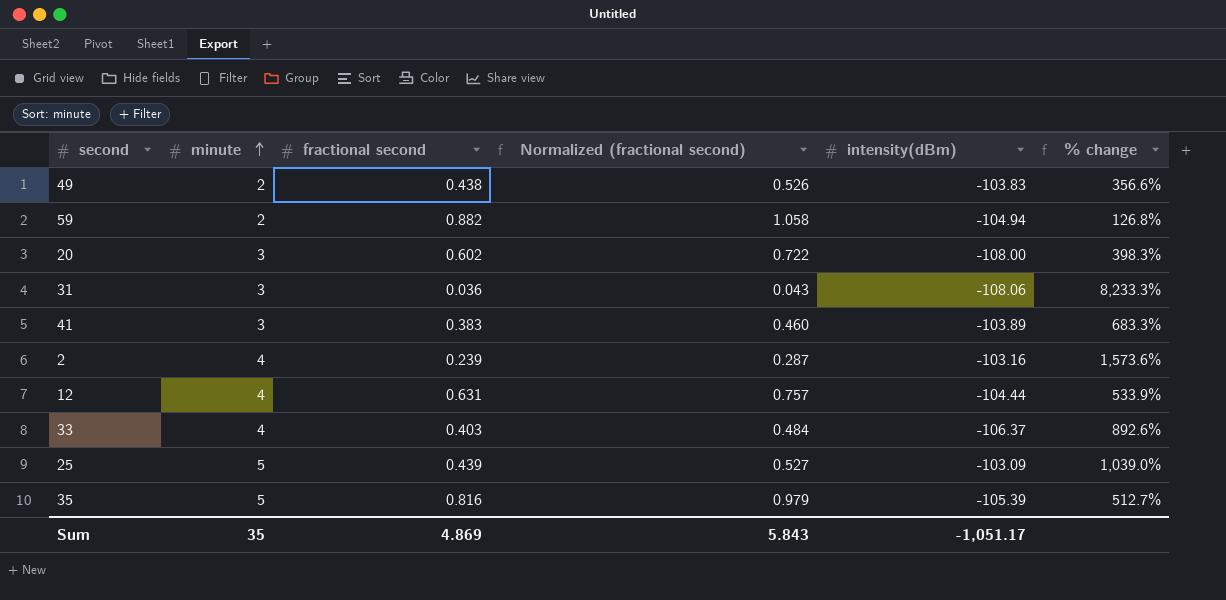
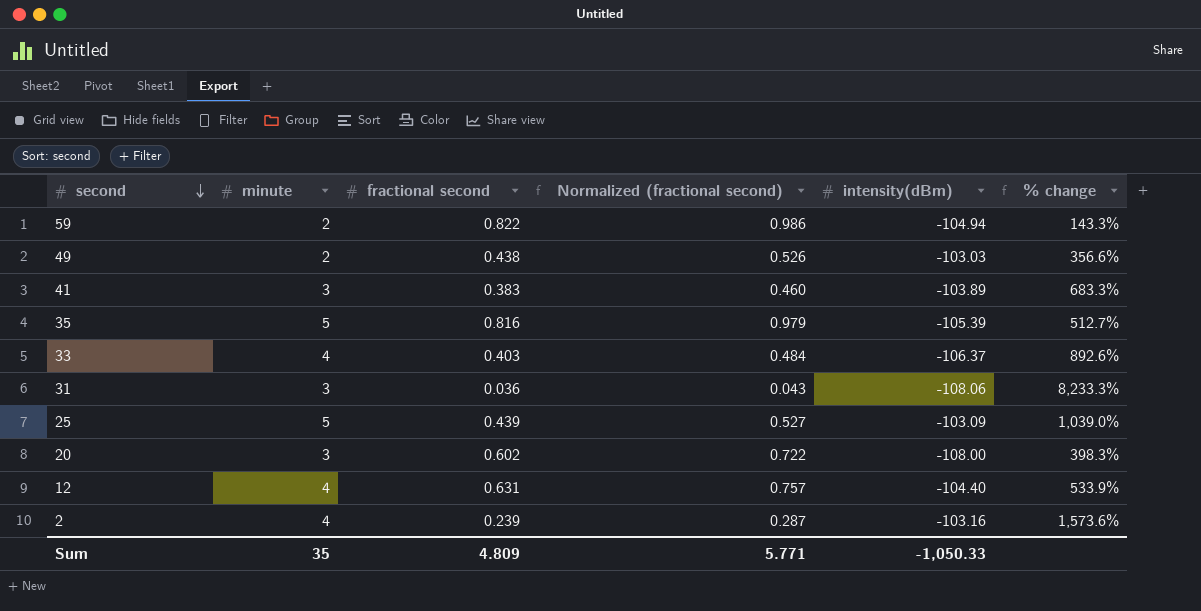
row order: minute ascending -> second descending
59 | fractional second: 0.882 -> 0.822
59 | Normalized (fractional second): 1.058 -> 0.986
59 | % change: 126.8% -> 143.3%
49 | intensity(dBm): -103.83 -> -103.03
12 | intensity(dBm): -104.44 -> -104.40
Sum | fractional second: 4.869 -> 4.809
Sum | Normalized (fractional second): 5.843 -> 5.771
Sum | intensity(dBm): -1,051.17 -> -1,050.33

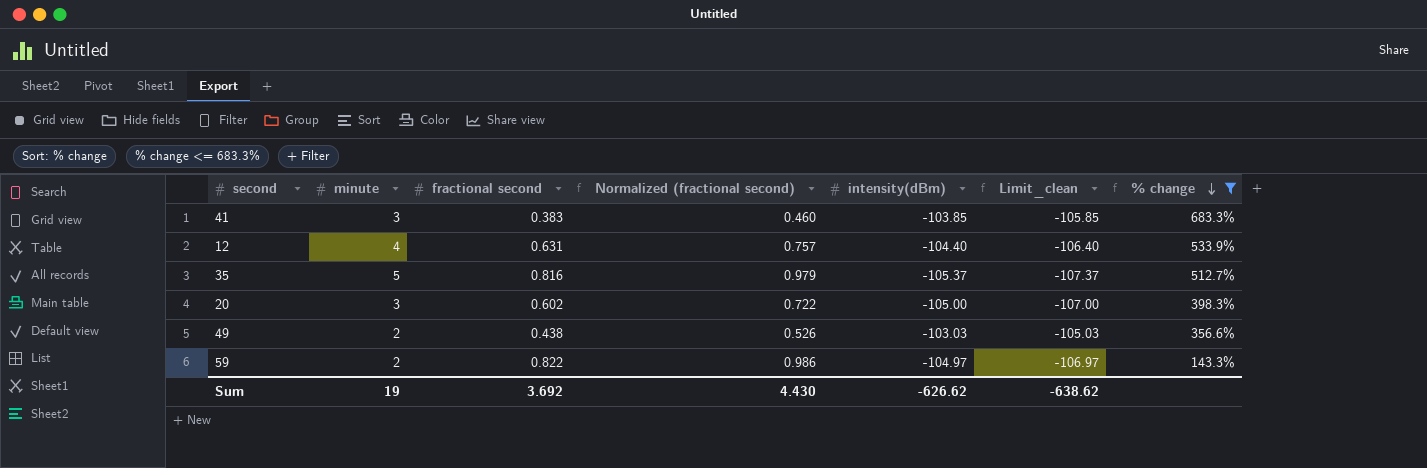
filter: none -> % change <= 683.3%
row order: second descending -> % change descending
column Limit_clean | formula: none -> [intensity(dBm)] - 2
41 | intensity(dBm): -103.89 -> -103.85
35 | intensity(dBm): -105.39 -> -105.37
20 | intensity(dBm): -108.00 -> -105.00
59 | intensity(dBm): -104.94 -> -104.97
Sum | minute: 35 -> 19
Sum | fractional second: 4.809 -> 3.692
Sum | Normalized (fractional second): 5.771 -> 4.430
Sum | intensity(dBm): -1,050.33 -> -626.62

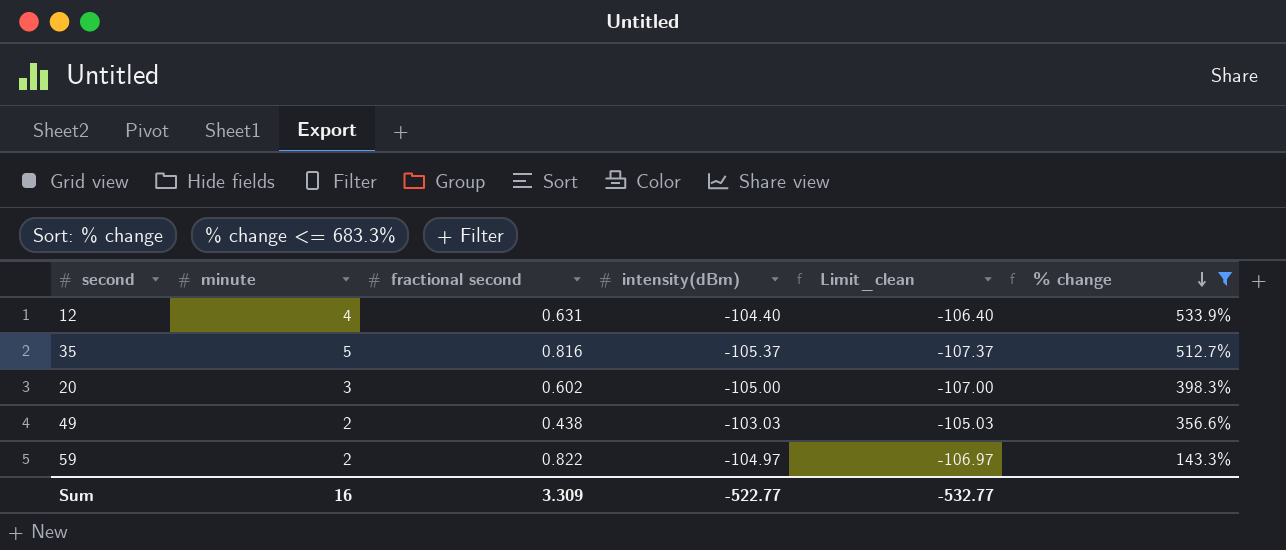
column Normalized (fractional second) | formula: [fractional second] * 1.2 -> none
row 41: 3 | 0.383 | 0.460 | -103.85 | -105.85 | 683.3% -> none
Sum | minute: 19 -> 16
Sum | fractional second: 3.692 -> 3.309
Sum | intensity(dBm): -626.62 -> -522.77
Sum | Limit_clean: -638.62 -> -532.77

